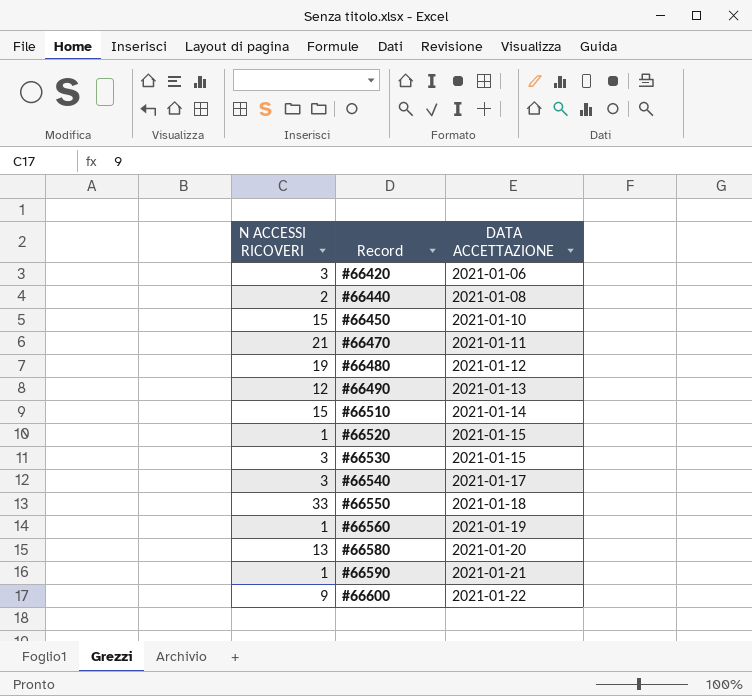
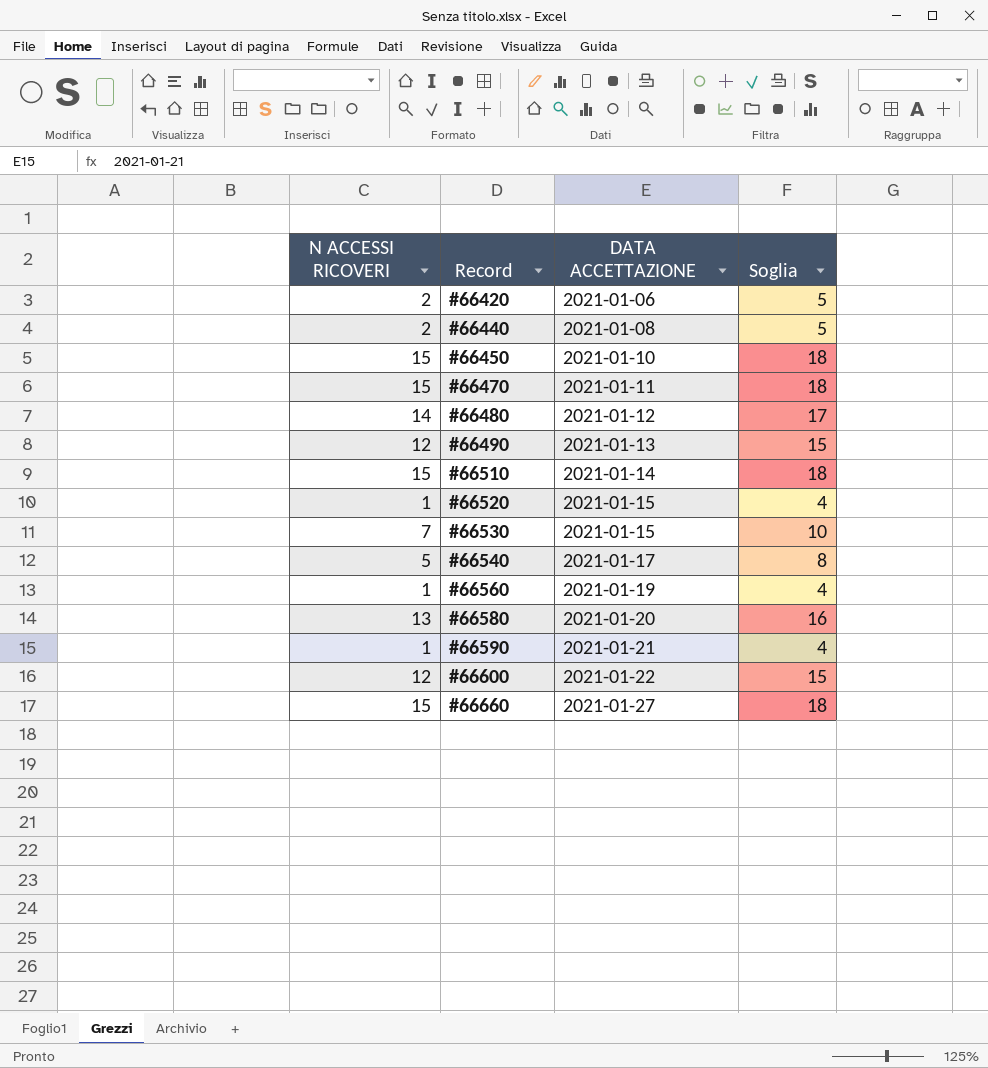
column Soglia | formula: none -> [N ACCESSI RICOVERI] + 3
row #66550: 33 | 2021-01-18 -> none
#66420 | N ACCESSI RICOVERI: 3 -> 2
#66470 | N ACCESSI RICOVERI: 21 -> 15
#66480 | N ACCESSI RICOVERI: 19 -> 14
#66530 | N ACCESSI RICOVERI: 3 -> 7
#66540 | N ACCESSI RICOVERI: 3 -> 5
#66600 | N ACCESSI RICOVERI: 9 -> 12
row #66660: none -> 15 | 2021-01-27 | 18

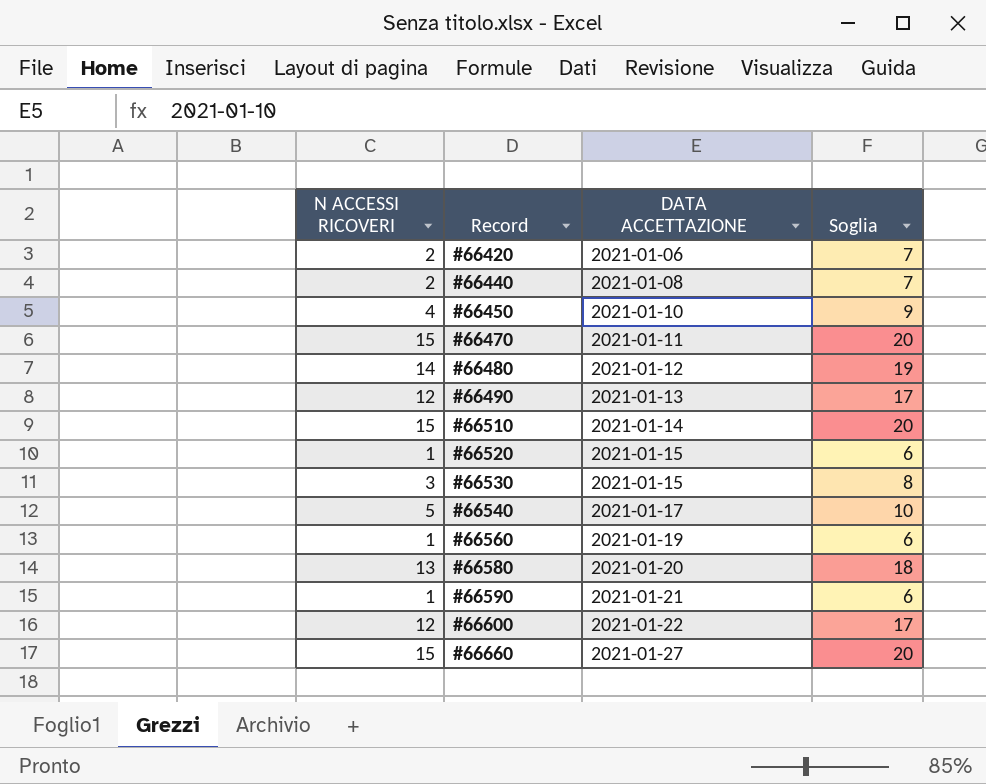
column Soglia | formula: [N ACCESSI RICOVERI] + 3 -> [N ACCESSI RICOVERI] + 5
#66450 | N ACCESSI RICOVERI: 15 -> 4
#66530 | N ACCESSI RICOVERI: 7 -> 3

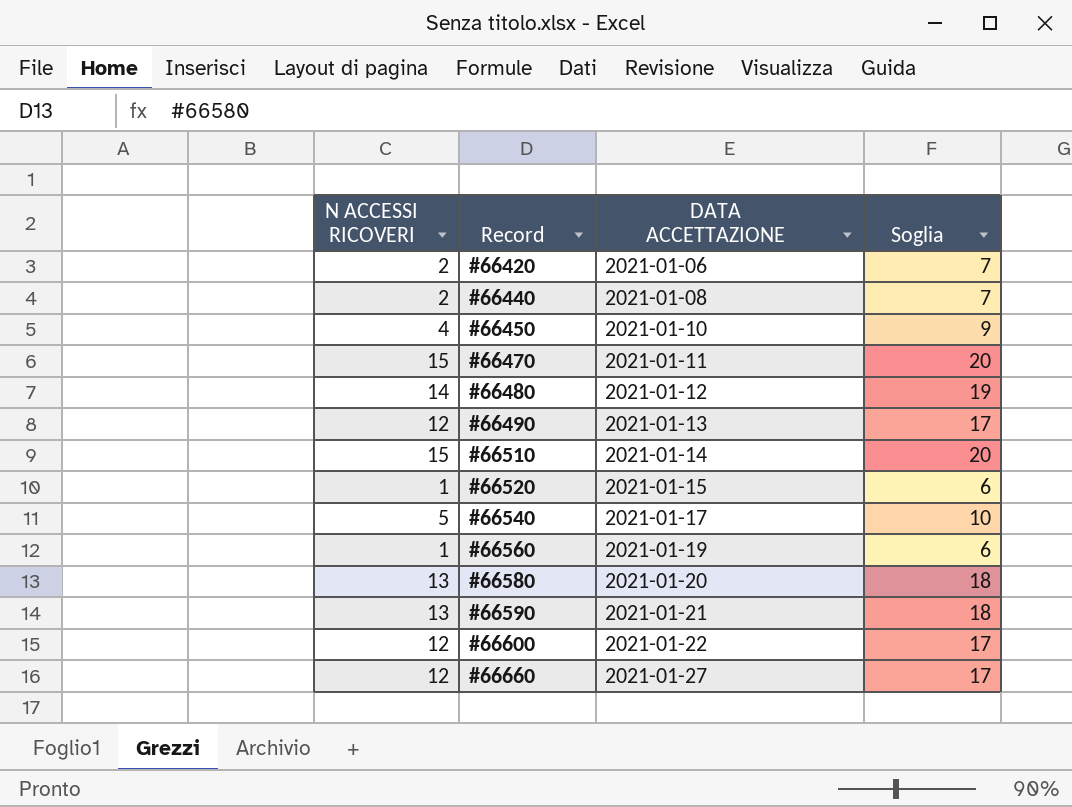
row #66530: 3 | 2021-01-15 | 8 -> none
#66590 | N ACCESSI RICOVERI: 1 -> 13
#66590 | Soglia: 6 -> 18
#66660 | N ACCESSI RICOVERI: 15 -> 12
#66660 | Soglia: 20 -> 17

